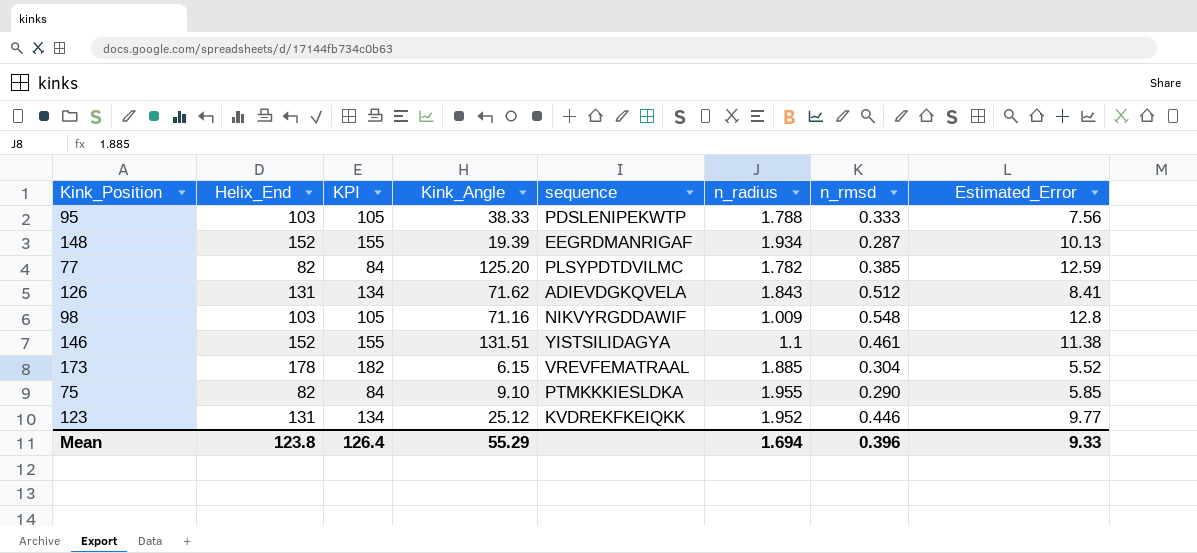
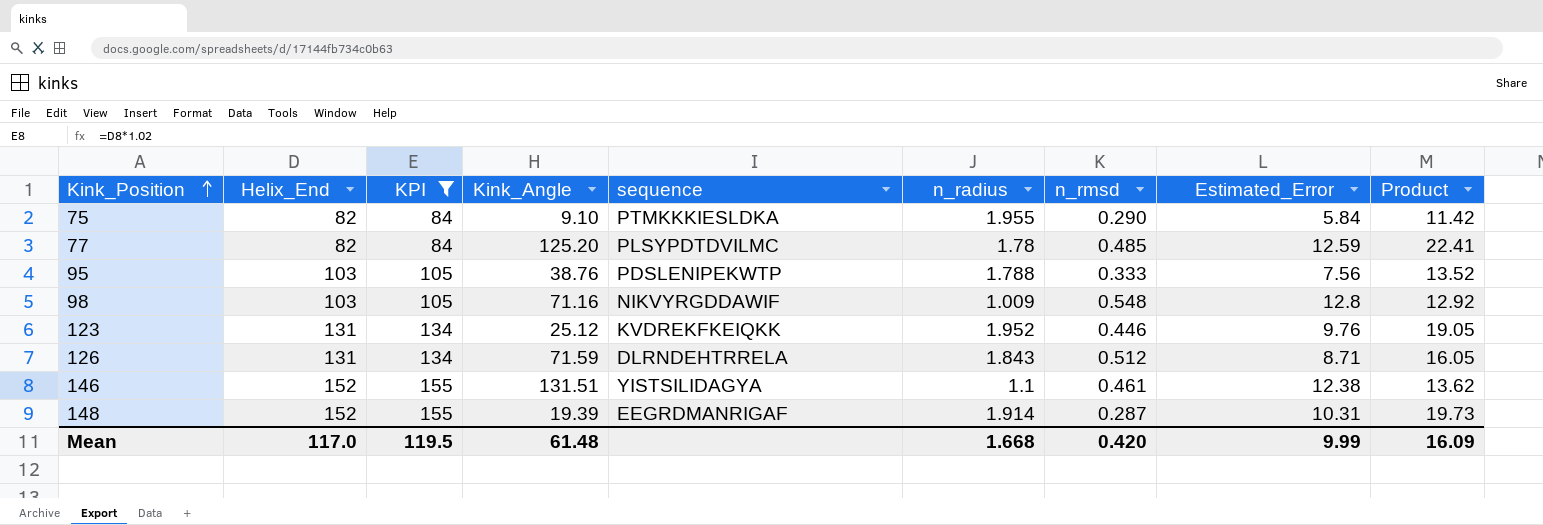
filter: none -> KPI != 182
row order: none -> Kink_Position ascending
column Product | formula: none -> [n_radius] * [Estimated_Error]
75 | Estimated_Error: 5.85 -> 5.84
77 | n_radius: 1.782 -> 1.78
77 | n_rmsd: 0.385 -> 0.485
95 | Kink_Angle: 38.33 -> 38.76
123 | Estimated_Error: 9.77 -> 9.76
126 | Kink_Angle: 71.62 -> 71.59
126 | sequence: ADIEVDGKQVELA -> DLRNDEHTRRELA
126 | Estimated_Error: 8.41 -> 8.71
146 | Estimated_Error: 11.38 -> 12.38
148 | n_radius: 1.934 -> 1.914
148 | Estimated_Error: 10.13 -> 10.31
Mean | Helix_End: 123.8 -> 117.0
Mean | KPI: 126.4 -> 119.5
Mean | Kink_Angle: 55.29 -> 61.48
Mean | n_radius: 1.694 -> 1.668
Mean | n_rmsd: 0.396 -> 0.420
Mean | Estimated_Error: 9.33 -> 9.99

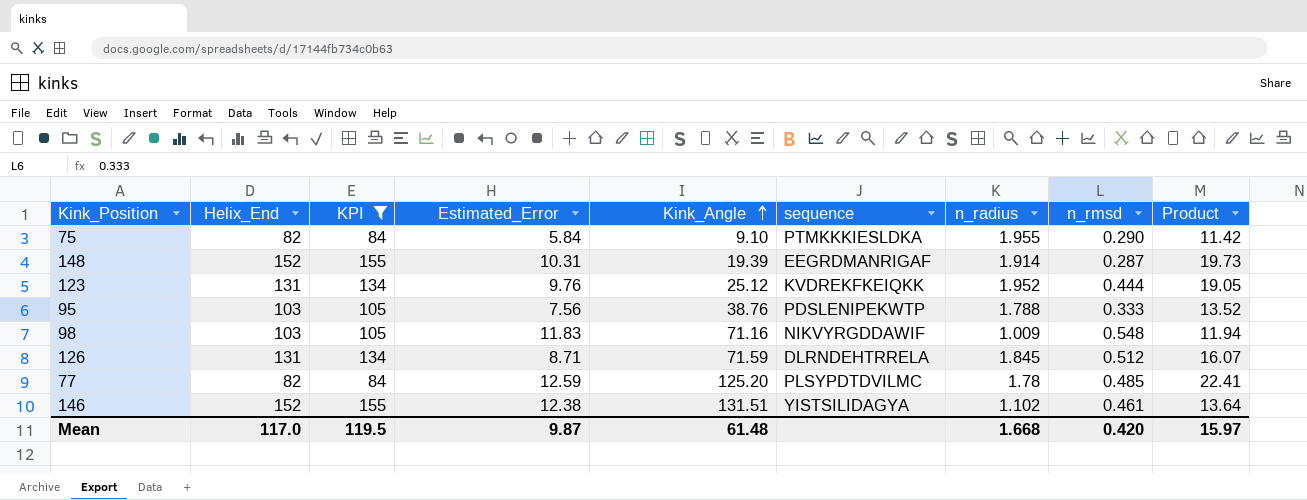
row order: Kink_Position ascending -> Kink_Angle ascending
column Estimated_Error | position: 8 -> 4
123 | n_rmsd: 0.446 -> 0.444
98 | Estimated_Error: 12.8 -> 11.83
98 | Product: 12.92 -> 11.94
126 | n_radius: 1.843 -> 1.845
126 | Product: 16.05 -> 16.07
146 | n_radius: 1.1 -> 1.102
146 | Product: 13.62 -> 13.64
Mean | Estimated_Error: 9.99 -> 9.87
Mean | Product: 16.09 -> 15.97

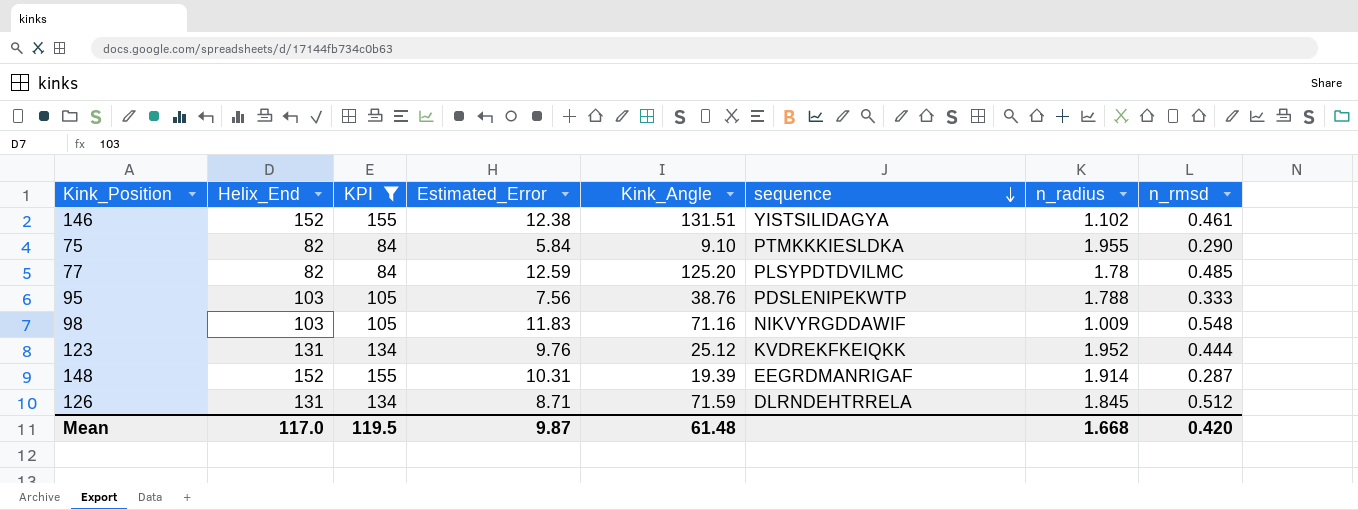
row order: Kink_Angle ascending -> sequence descending
column Product | formula: [Estimated_Error] * [n_radius] -> none

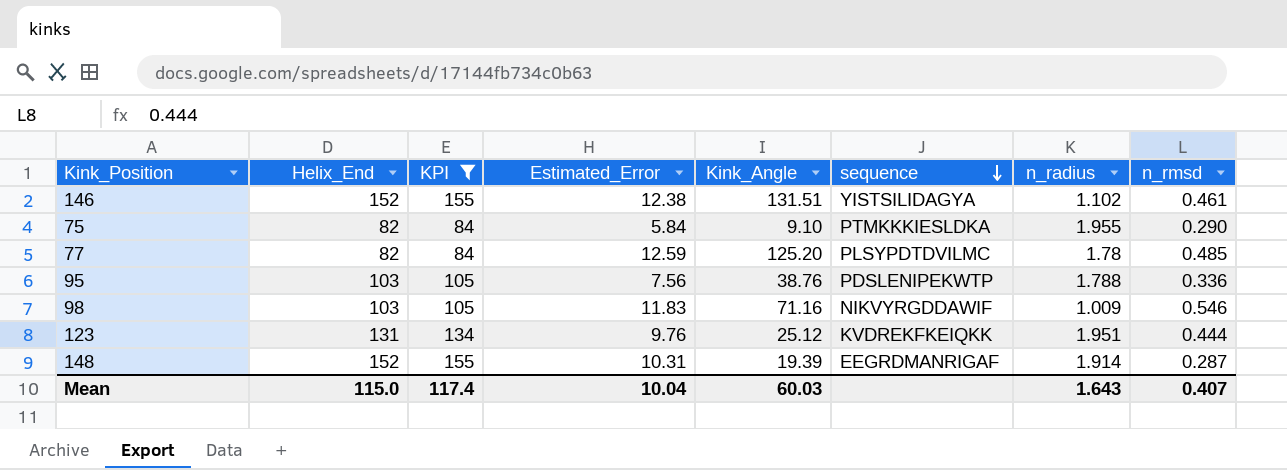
row 126: 131 | 134 | 8.71 | 71.59 | DLRNDEHTRRELA | 1.845 | 0.512 -> none
95 | n_rmsd: 0.333 -> 0.336
98 | n_rmsd: 0.548 -> 0.546
123 | n_radius: 1.952 -> 1.951
Mean | Helix_End: 117.0 -> 115.0
Mean | KPI: 119.5 -> 117.4
Mean | Estimated_Error: 9.87 -> 10.04
Mean | Kink_Angle: 61.48 -> 60.03
Mean | n_radius: 1.668 -> 1.643
Mean | n_rmsd: 0.420 -> 0.407

